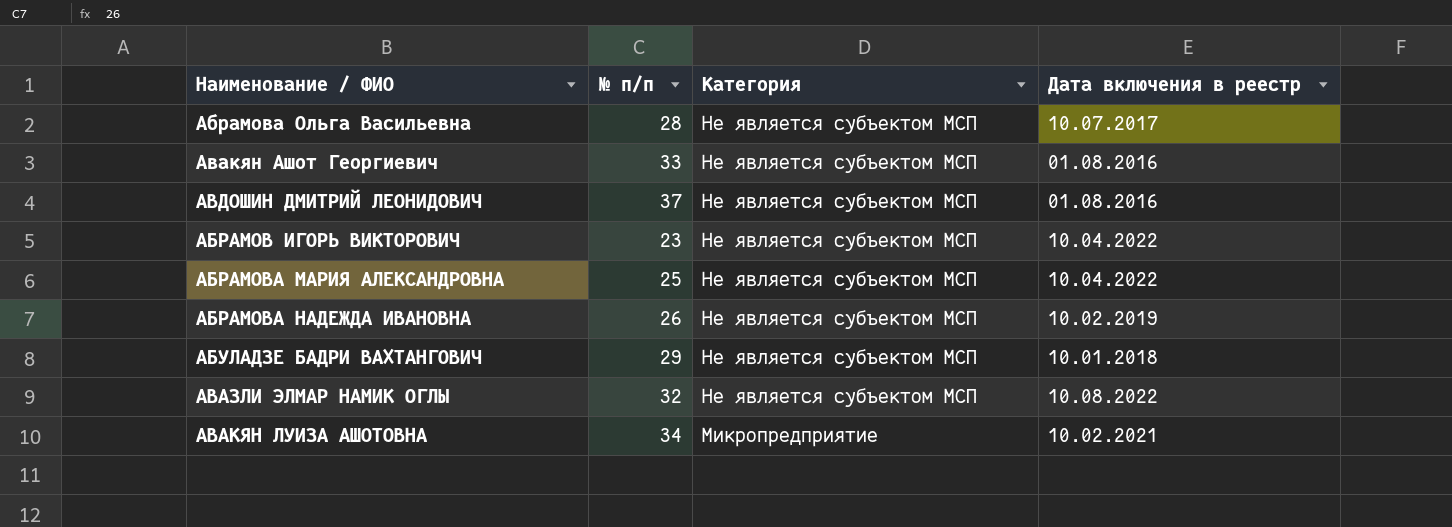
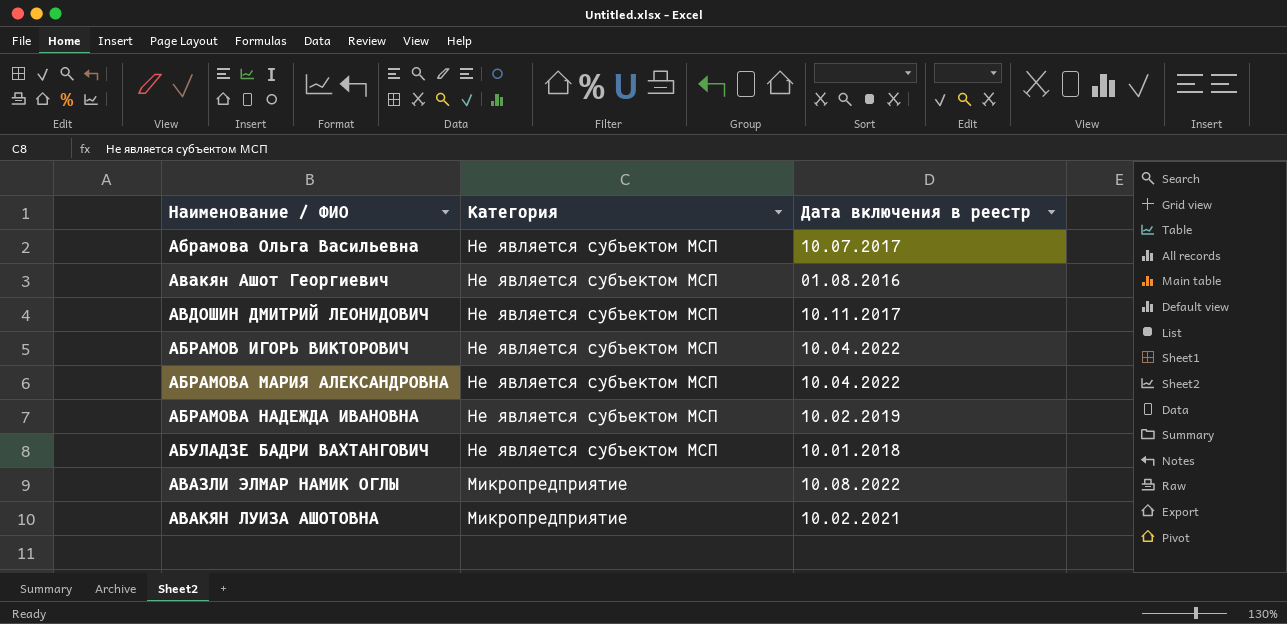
column № п/п | position: 2 -> none
АВДОШИН ДМИТРИЙ ЛЕОНИДОВИЧ | Дата включения в реестр: 01.08.2016 -> 10.11.2017
АВАЗЛИ ЭЛМАР НАМИК ОГЛЫ | Категория: Не является субъектом МСП -> Микропредприятие

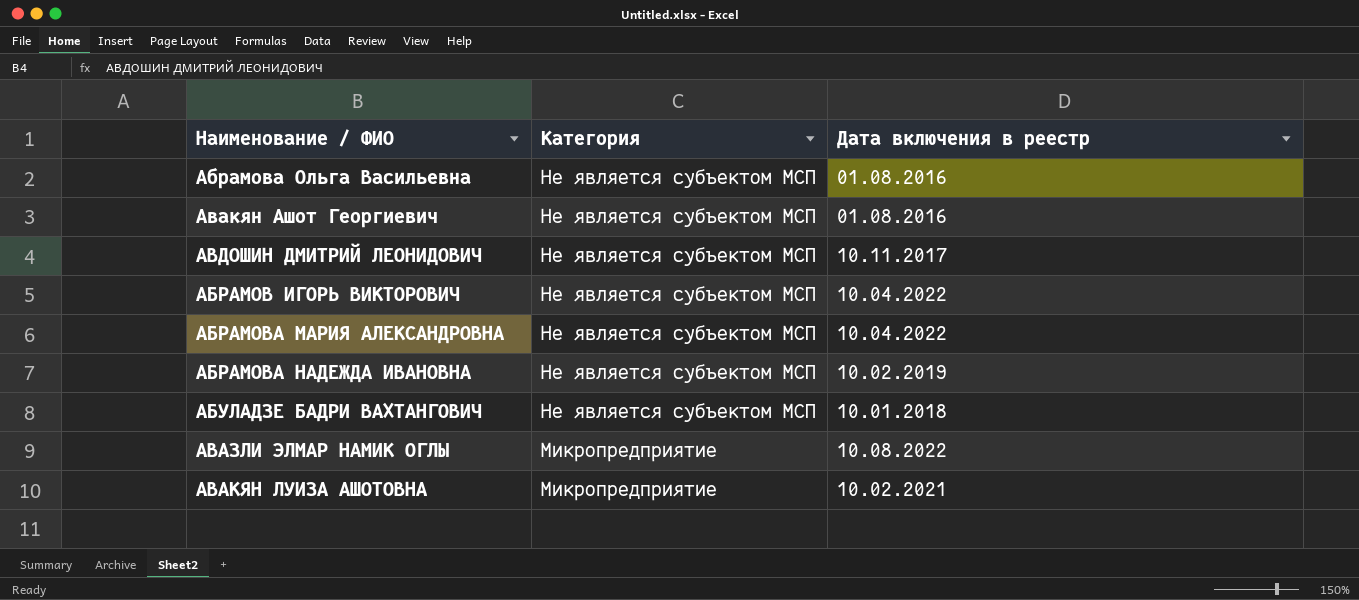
Абрамова Ольга Васильевна | Дата включения в реестр: 10.07.2017 -> 01.08.2016

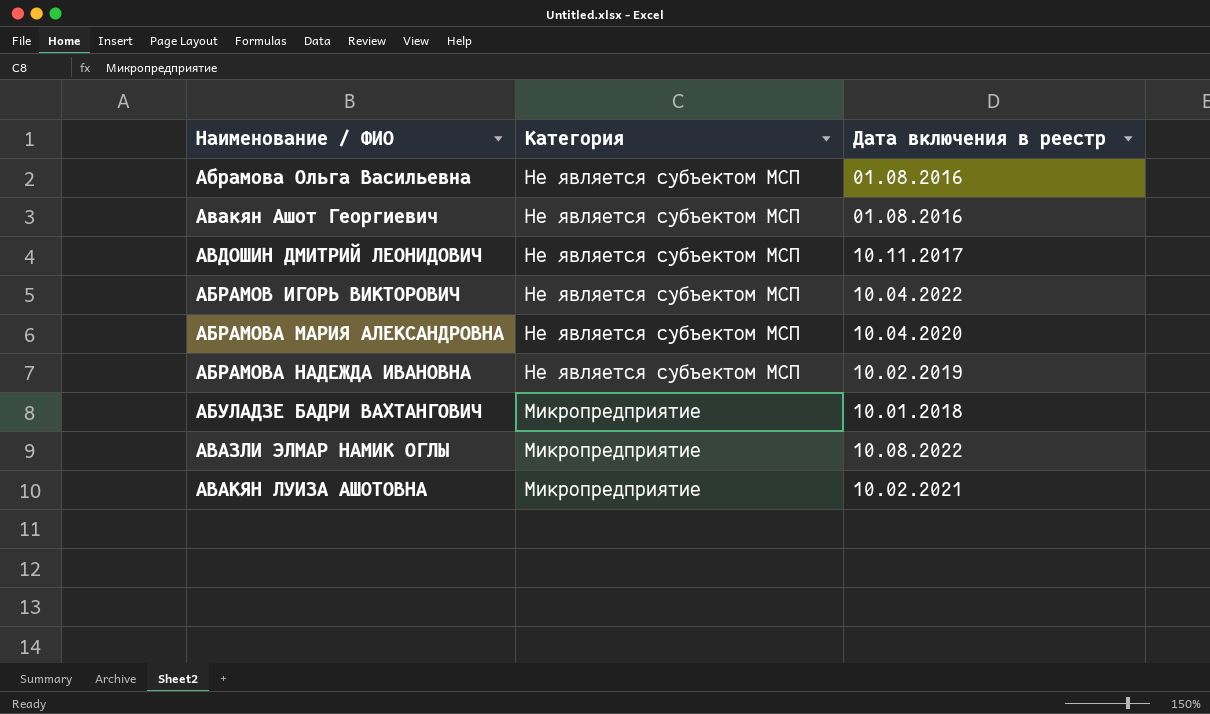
АБРАМОВА МАРИЯ АЛЕКСАНДРОВНА | Дата включения в реестр: 10.04.2022 -> 10.04.2020
АБУЛАДЗЕ БАДРИ ВАХТАНГОВИЧ | Категория: Не является субъектом МСП -> Микропредприятие

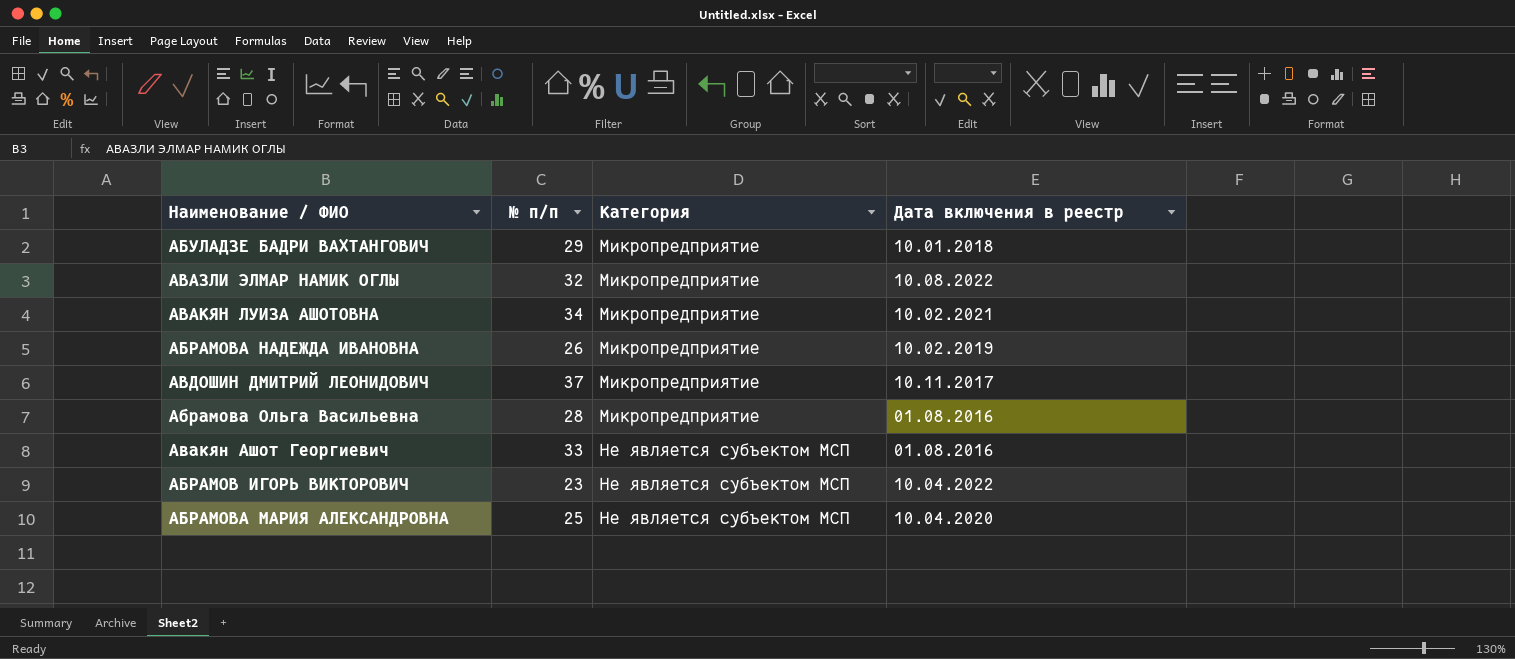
row order: Категория descending -> Категория ascending
column № п/п | position: none -> 2
АБРАМОВА НАДЕЖДА ИВАНОВНА | Категория: Не является субъектом МСП -> Микропредприятие
АВДОШИН ДМИТРИЙ ЛЕОНИДОВИЧ | Категория: Не является субъектом МСП -> Микропредприятие
Абрамова Ольга Васильевна | Категория: Не является субъектом МСП -> Микропредприятие

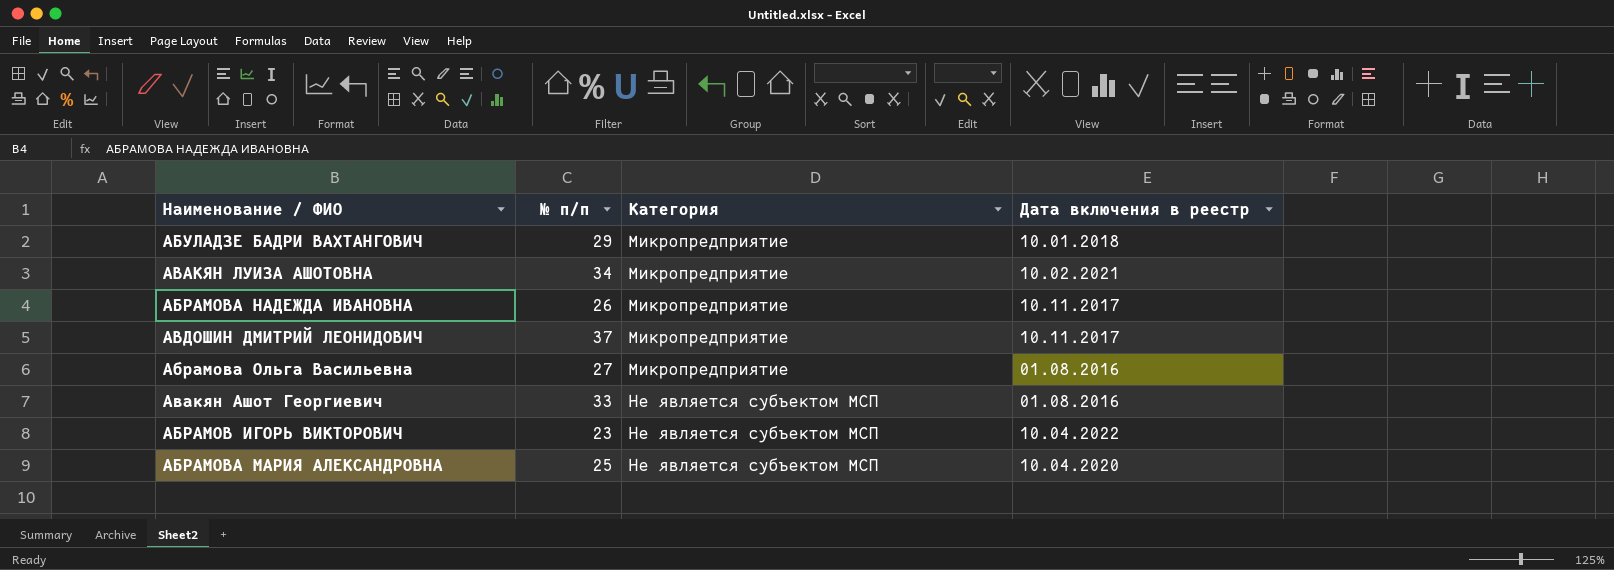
row АВАЗЛИ ЭЛМАР НАМИК ОГЛЫ: 32 | Микропредприятие | 10.08.2022 -> none
АБРАМОВА НАДЕЖДА ИВАНОВНА | Дата включения в реестр: 10.02.2019 -> 10.11.2017
Абрамова Ольга Васильевна | № п/п: 28 -> 27

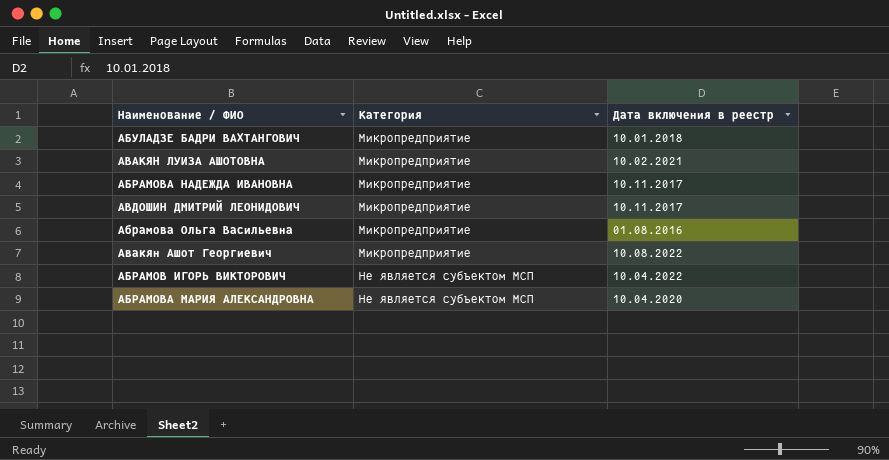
column № п/п | position: 2 -> none
Авакян Ашот Георгиевич | Категория: Не является субъектом МСП -> Микропредприятие
Авакян Ашот Георгиевич | Дата включения в реестр: 01.08.2016 -> 10.08.2022

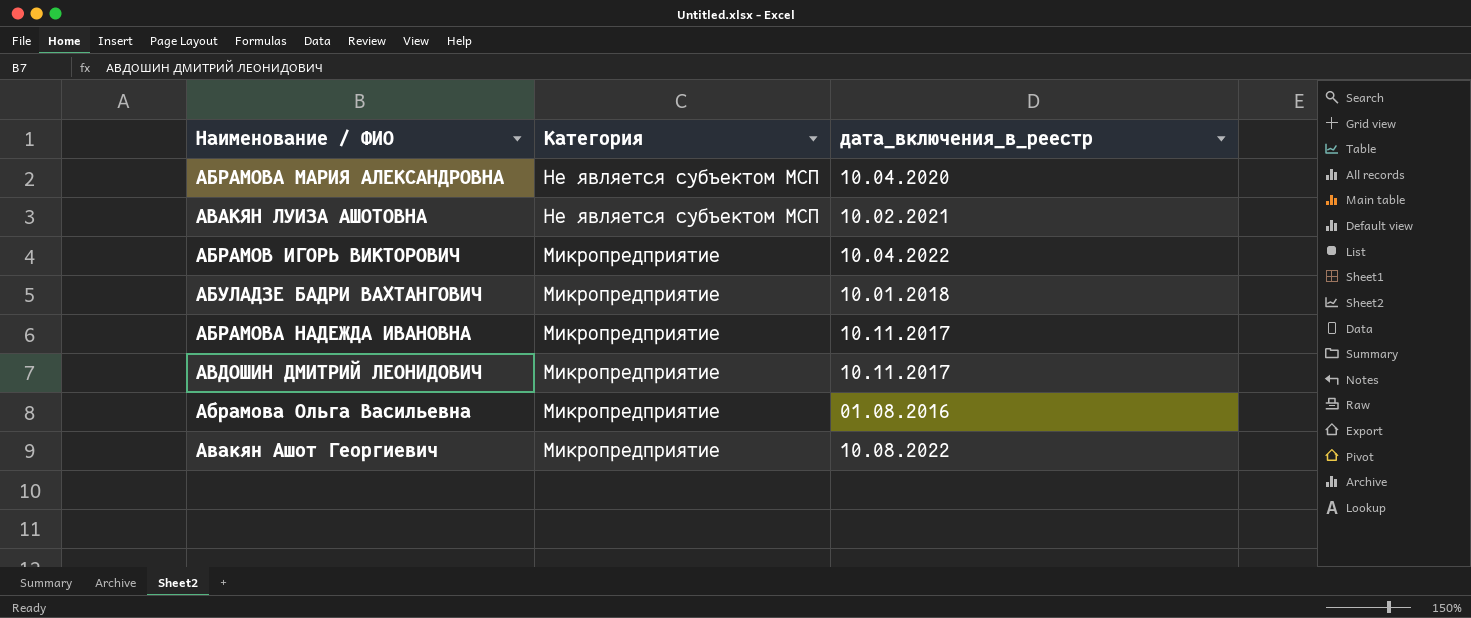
row order: Категория ascending -> Категория descending
column name: Дата включения в реестр -> дата_включения_в_реестр
АВАКЯН ЛУИЗА АШОТОВНА | Категория: Микропредприятие -> Не является субъектом МСП
АБРАМОВ ИГОРЬ ВИКТОРОВИЧ | Категория: Не является субъектом МСП -> Микропредприятие

